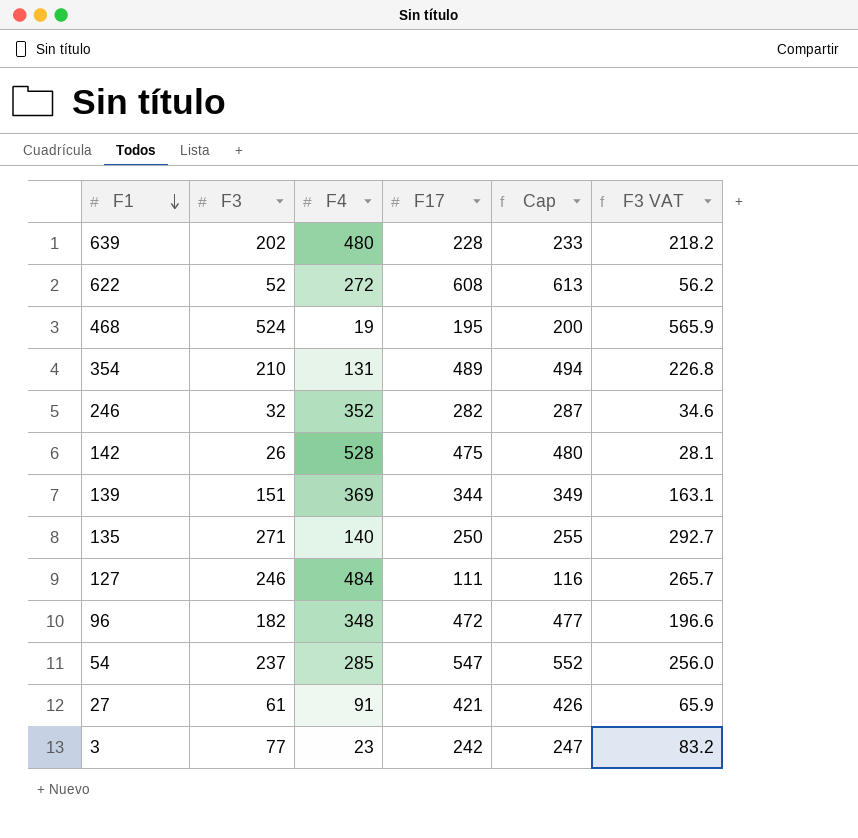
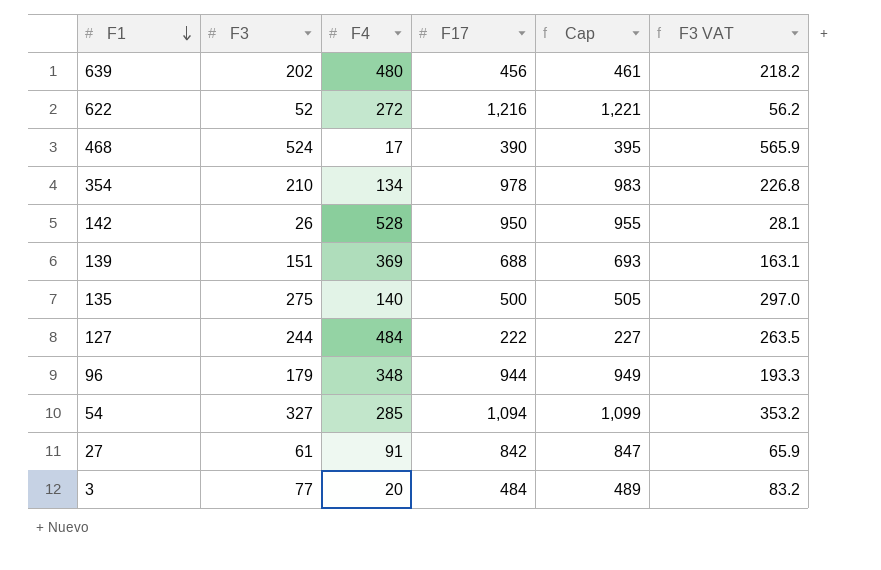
row 246: 32 | 352 | 282 | 287 | 34.6 -> none
639 | F17: 228 -> 456
639 | Cap: 233 -> 461
622 | F17: 608 -> 1,216
622 | Cap: 613 -> 1,221
468 | F4: 19 -> 17
468 | F17: 195 -> 390
468 | Cap: 200 -> 395
354 | F4: 131 -> 134
354 | F17: 489 -> 978
354 | Cap: 494 -> 983
142 | F17: 475 -> 950
142 | Cap: 480 -> 955
139 | F17: 344 -> 688
139 | Cap: 349 -> 693
135 | F3: 271 -> 275
135 | F17: 250 -> 500
135 | Cap: 255 -> 505
135 | F3 VAT: 292.7 -> 297.0
127 | F3: 246 -> 244
127 | F17: 111 -> 222
127 | Cap: 116 -> 227
127 | F3 VAT: 265.7 -> 263.5
96 | F3: 182 -> 179
96 | F17: 472 -> 944
96 | Cap: 477 -> 949
96 | F3 VAT: 196.6 -> 193.3
54 | F3: 237 -> 327
54 | F17: 547 -> 1,094
54 | Cap: 552 -> 1,099
54 | F3 VAT: 256.0 -> 353.2
27 | F17: 421 -> 842
27 | Cap: 426 -> 847
3 | F4: 23 -> 20
3 | F17: 242 -> 484
3 | Cap: 247 -> 489

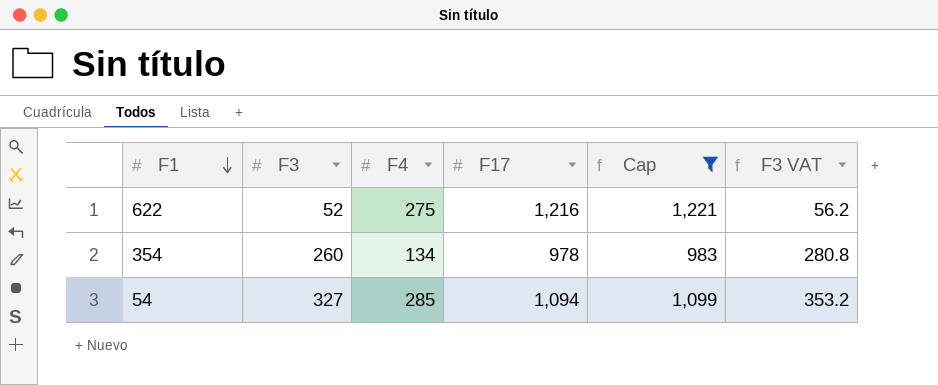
filter: none -> Cap >= 983
622 | F4: 272 -> 275
354 | F3: 210 -> 260
354 | F3 VAT: 226.8 -> 280.8

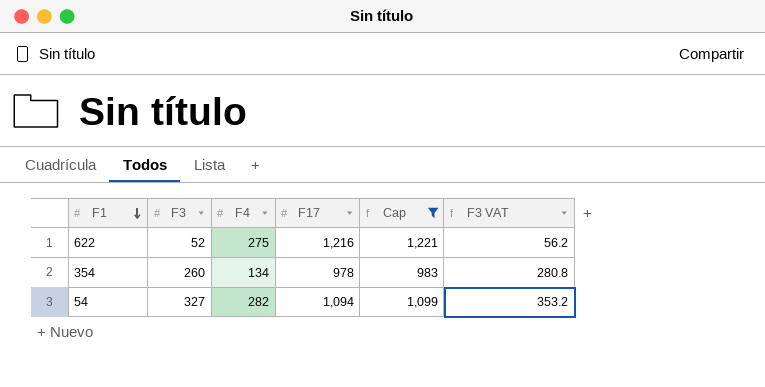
54 | F4: 285 -> 282

